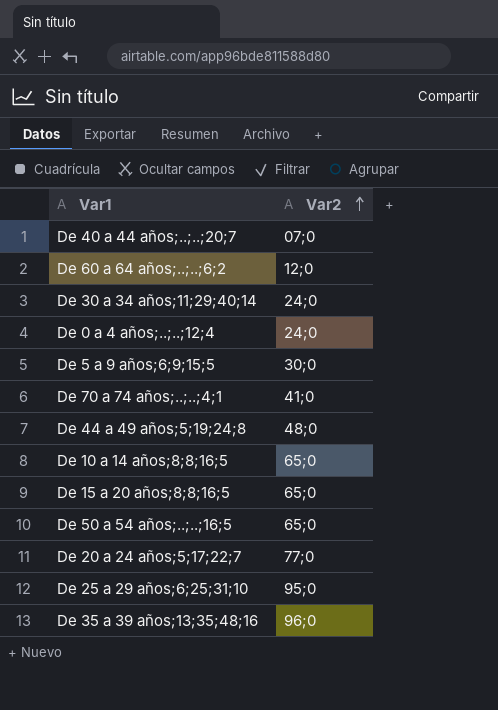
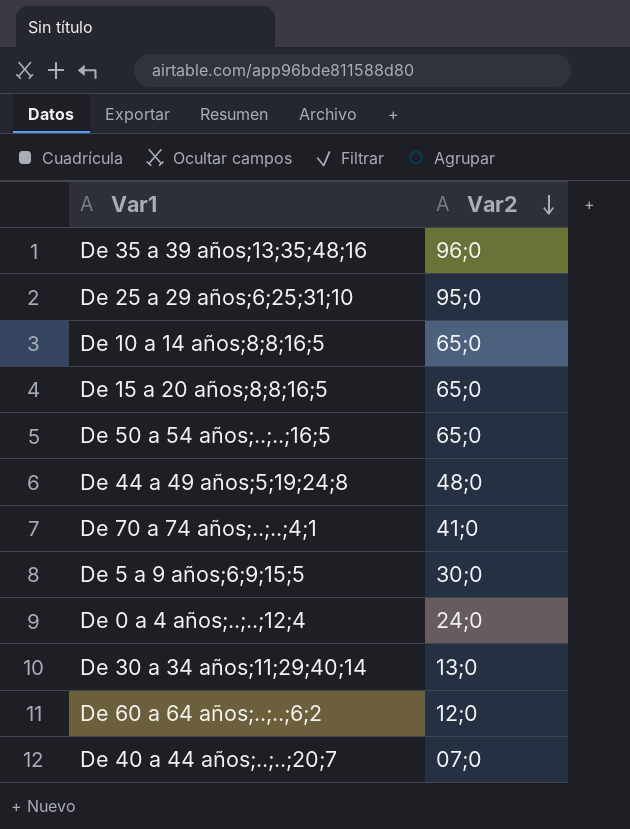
row order: Var2 ascending -> Var2 descending
row De 20 a 24 años;5;17;22;7: 77;0 -> none
De 30 a 34 años;11;29;40;14 | Var2: 24;0 -> 13;0

